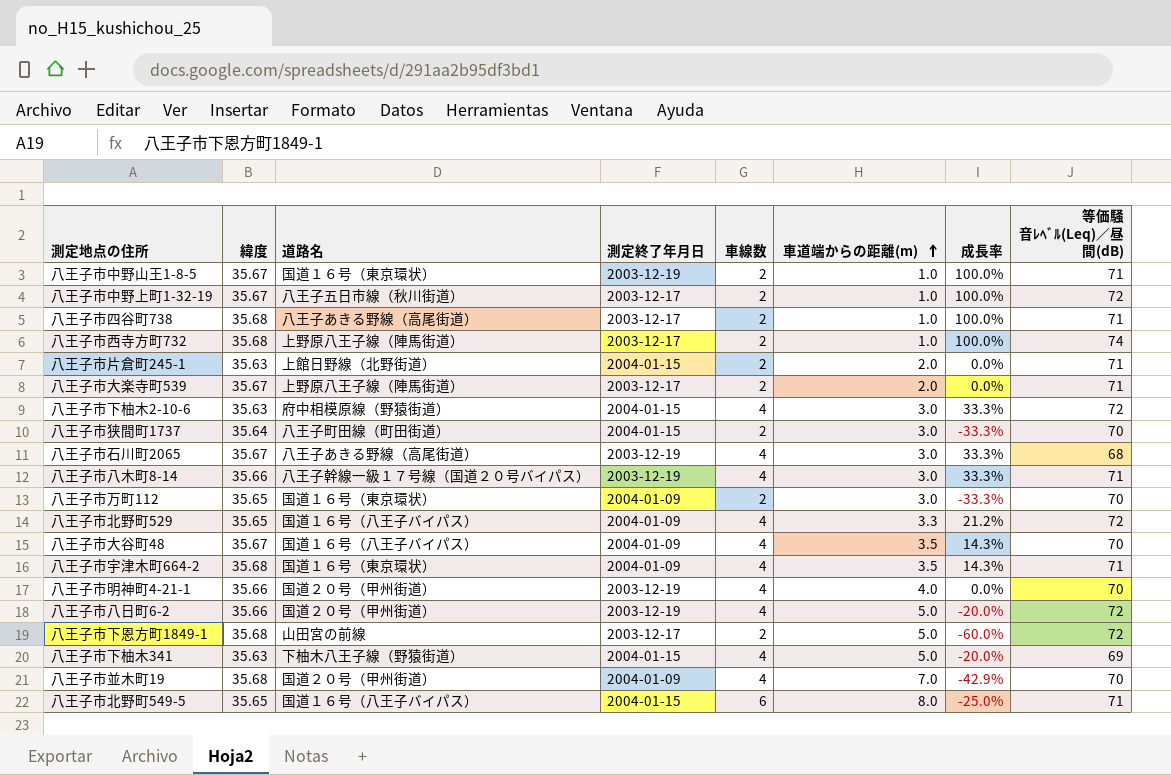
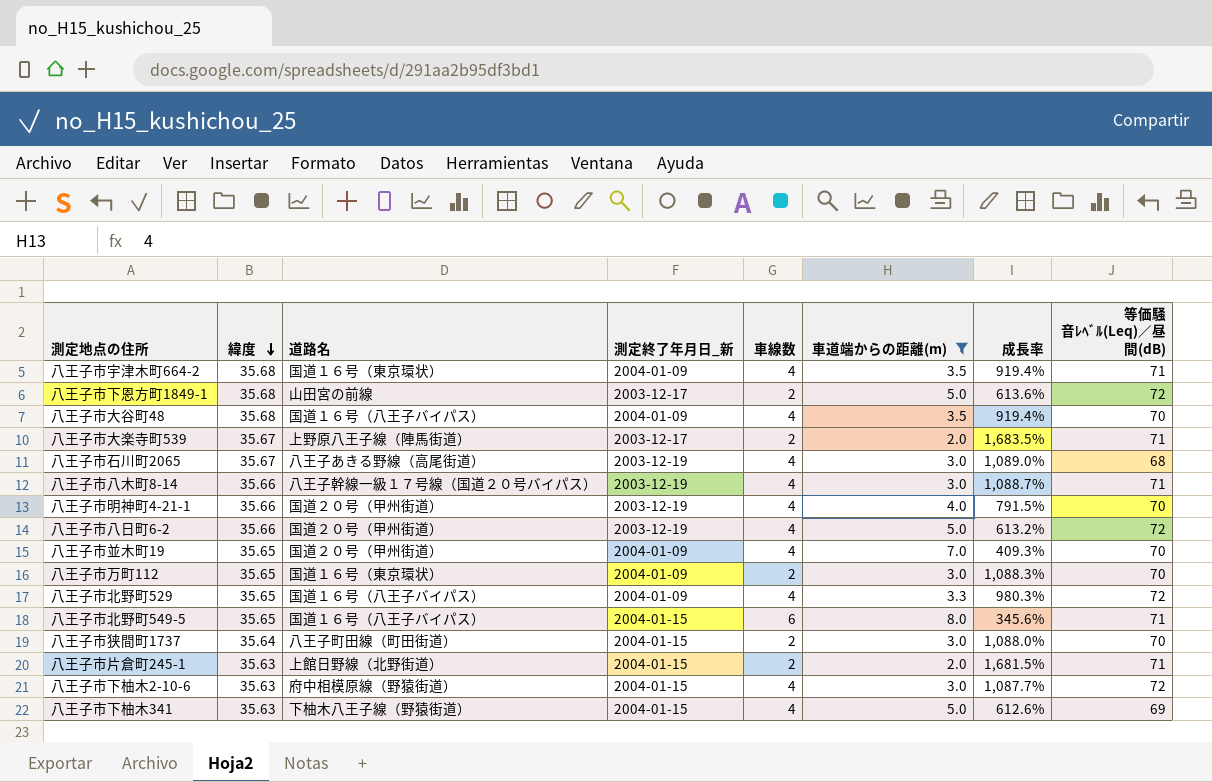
filter: none -> 車道端からの距離(m) != 1.0
row order: 車道端からの距離(m) ascending -> 緯度 descending
column name: 測定終了年月日 -> 測定終了年月日_新
column 成長率 | formula: ([車線数] - [車道端からの距離(m)]) / [車道端からの距離(m)] -> ([緯度] - [車道端からの距離(m)]) / [車道端からの距離(m)]
八王子市大谷町48 | 緯度: 35.67 -> 35.68
八王子市並木町19 | 緯度: 35.68 -> 35.65

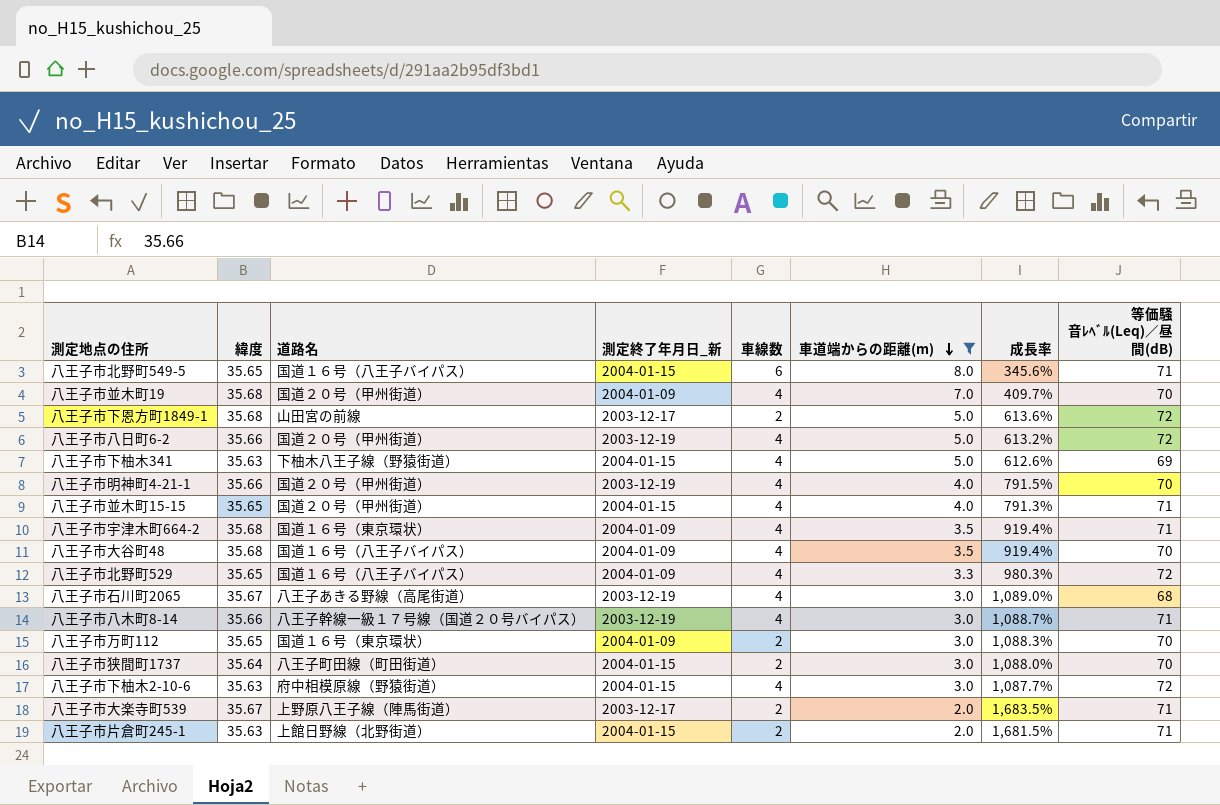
row order: 緯度 descending -> 車道端からの距離(m) descending
八王子市並木町19 | 緯度: 35.65 -> 35.68
八王子市並木町19 | 成長率: 409.3% -> 409.7%
row 八王子市並木町15-15: none -> 35.65 | 国道２０号（甲州街道） | 2004-01-15 | 4 | 4.0 | 791.3% | 71

